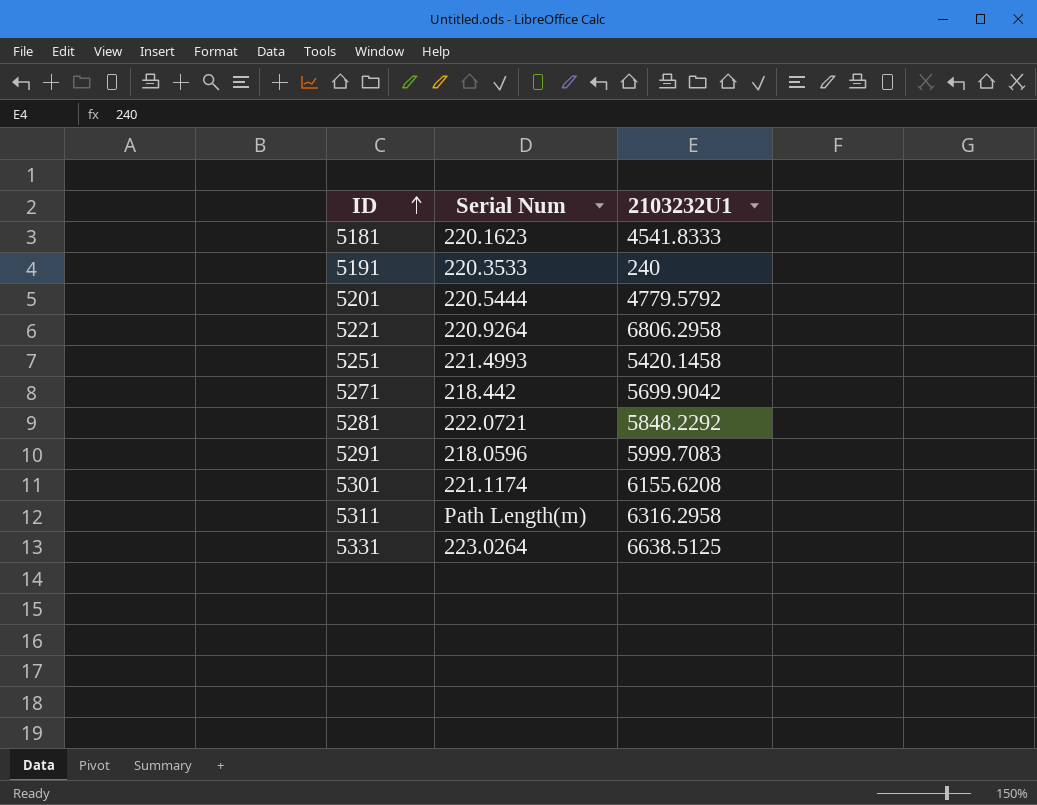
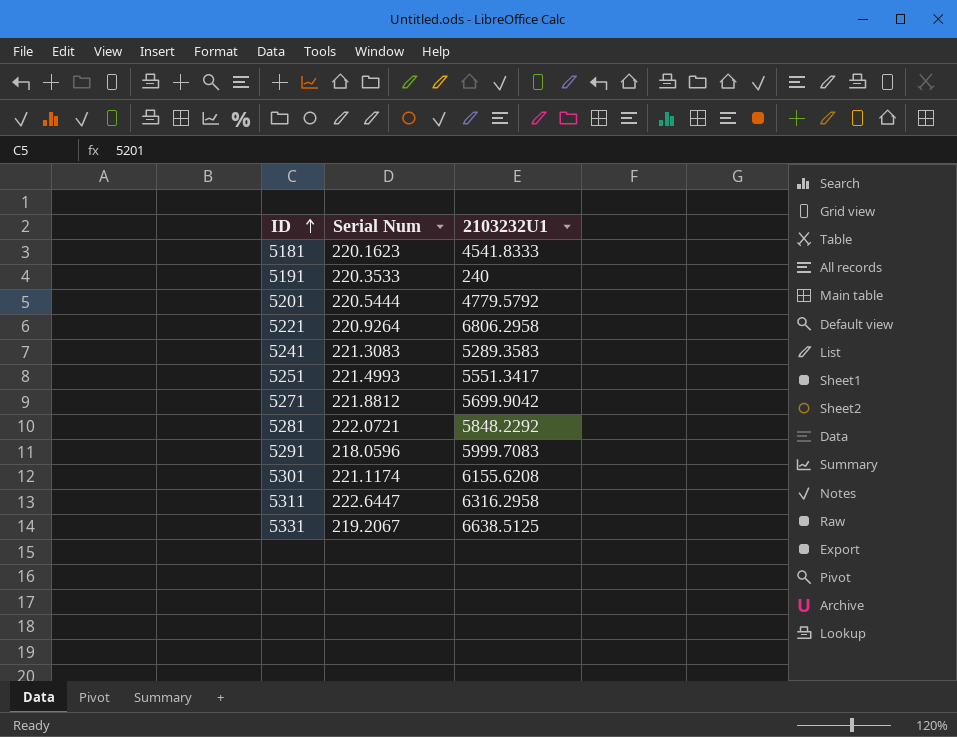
row 5241: none -> 221.3083 | 5289.3583
5251 | 2103232U1: 5420.1458 -> 5551.3417
5271 | Serial Num: 218.442 -> 221.8812
5311 | Serial Num: Path Length(m) -> 222.6447
5331 | Serial Num: 223.0264 -> 219.2067

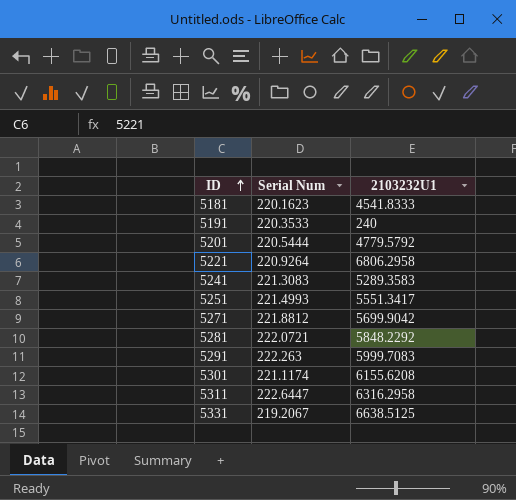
5291 | Serial Num: 218.0596 -> 222.263

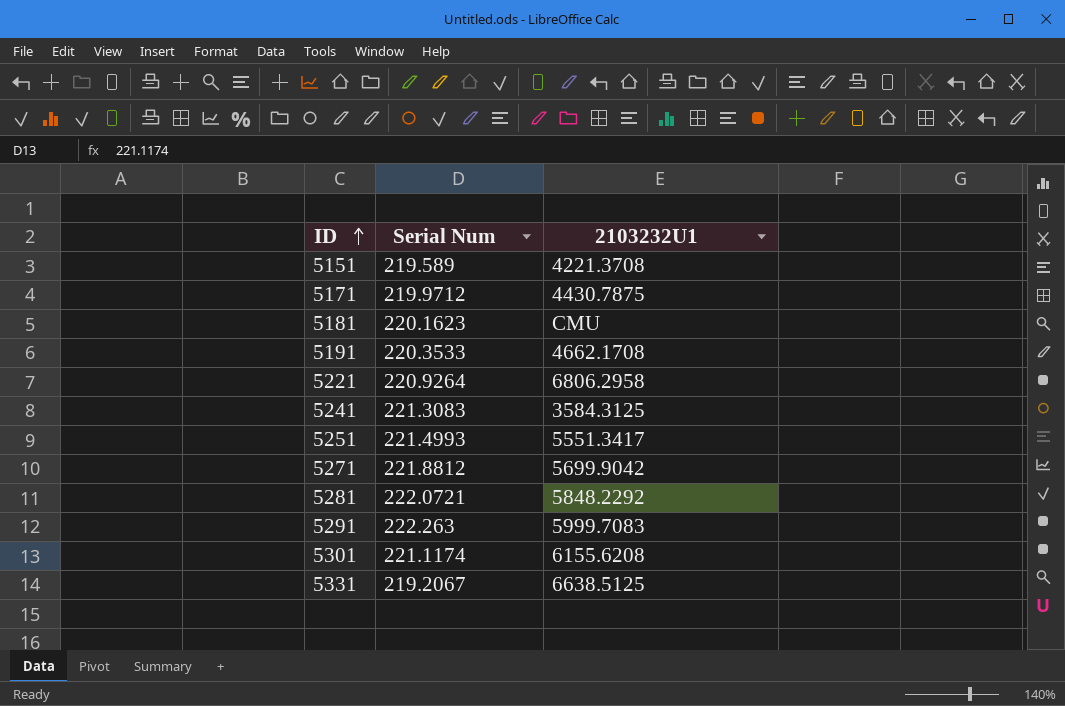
row 5201: 220.5444 | 4779.5792 -> none
row 5311: 222.6447 | 6316.2958 -> none
row 5151: none -> 219.589 | 4221.3708
row 5171: none -> 219.9712 | 4430.7875
5181 | 2103232U1: 4541.8333 -> CMU
5191 | 2103232U1: 240 -> 4662.1708
5241 | 2103232U1: 5289.3583 -> 3584.3125

